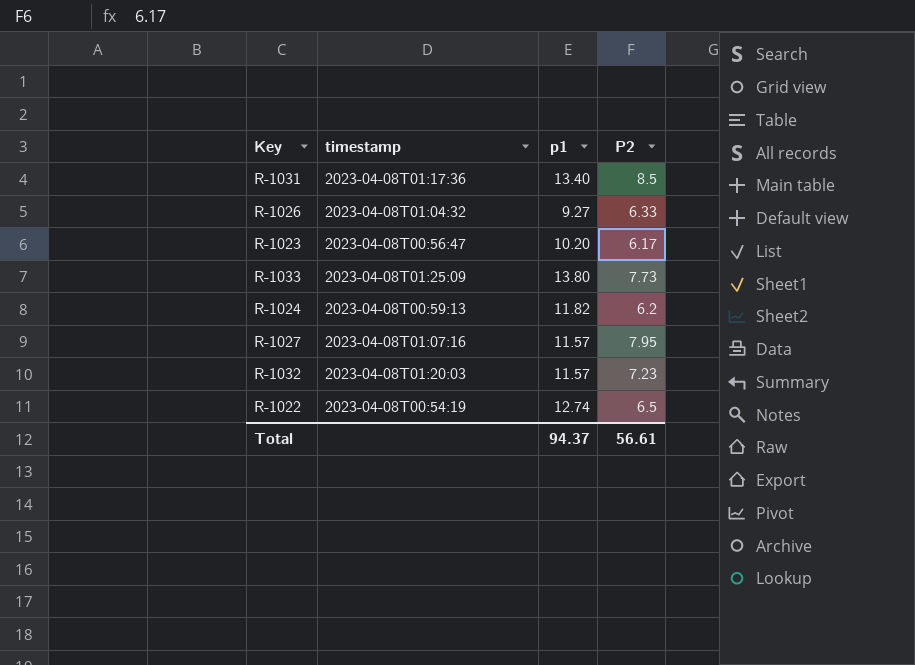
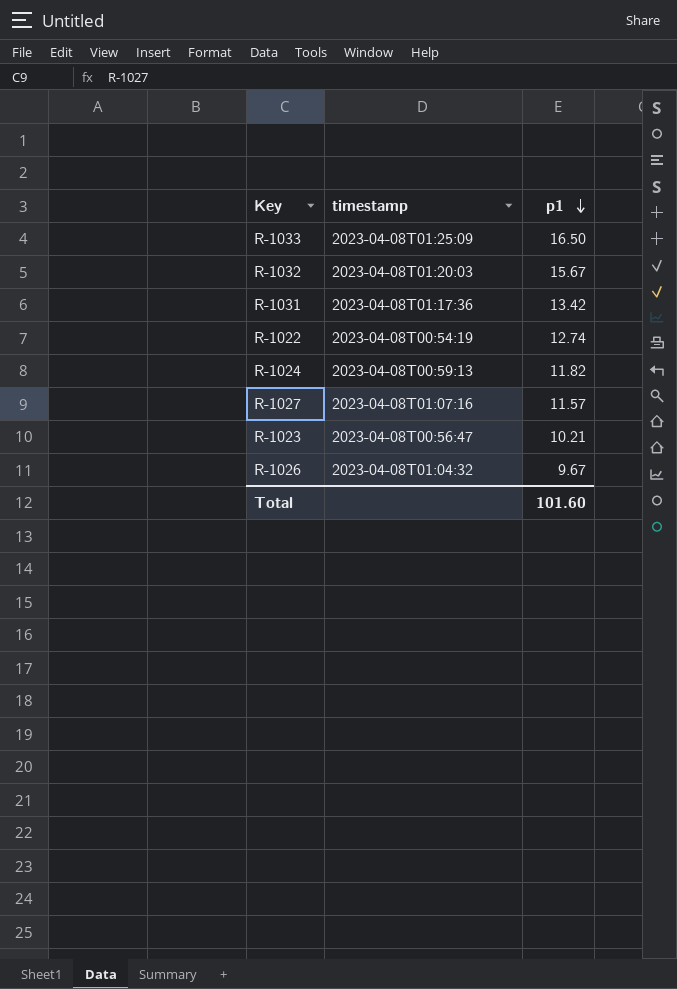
row order: none -> p1 descending
column P2 | position: 4 -> none
R-1033 | p1: 13.80 -> 16.50
R-1032 | p1: 11.57 -> 15.67
R-1031 | p1: 13.40 -> 13.42
R-1023 | p1: 10.20 -> 10.21
R-1026 | p1: 9.27 -> 9.67
Total | p1: 94.37 -> 101.60

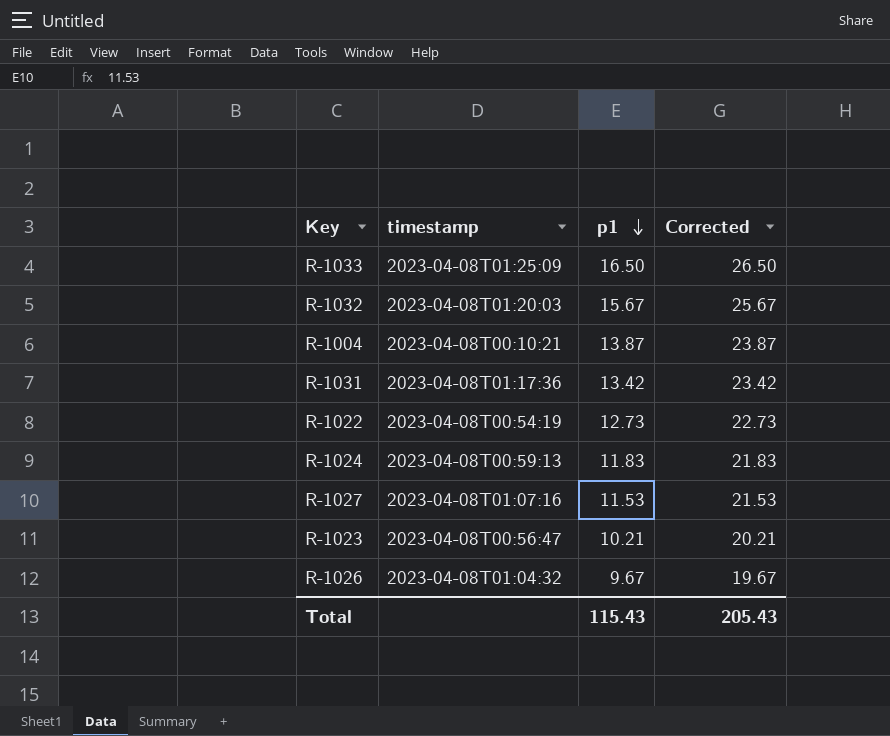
column Corrected | formula: none -> [p1] + 10
row R-1004: none -> 2023-04-08T00:10:21 | 13.87 | 23.87
R-1022 | p1: 12.74 -> 12.73
R-1024 | p1: 11.82 -> 11.83
R-1027 | p1: 11.57 -> 11.53
Total | p1: 101.60 -> 115.43

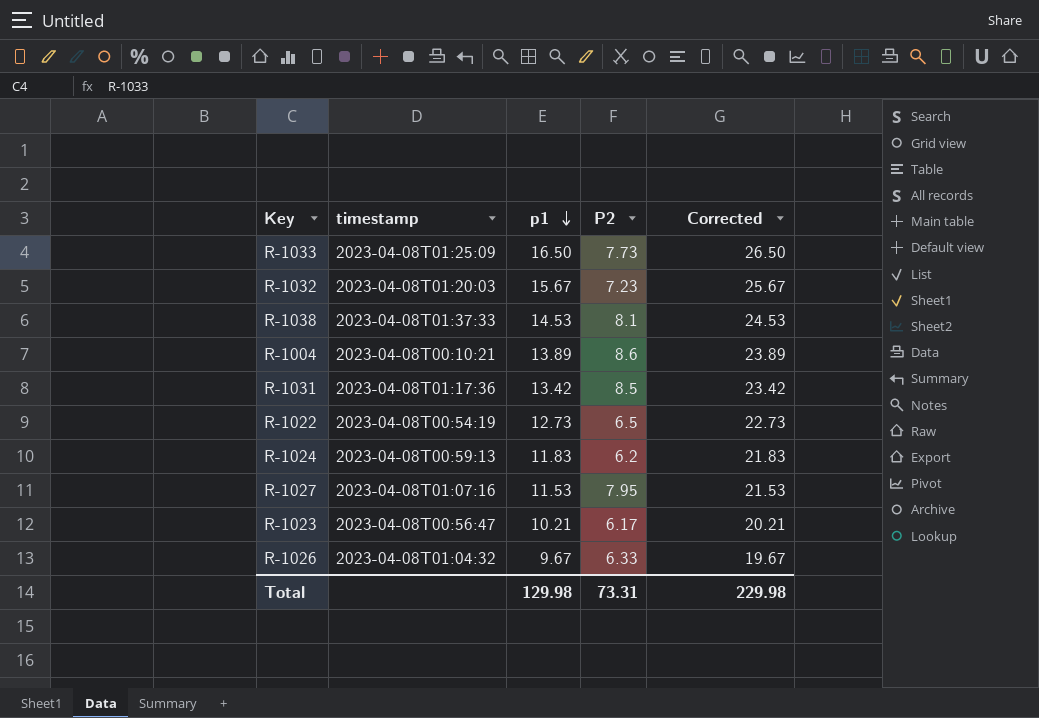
column P2 | position: none -> 4
row R-1038: none -> 2023-04-08T01:37:33 | 14.53 | 8.1 | 24.53
R-1004 | p1: 13.87 -> 13.89
R-1004 | Corrected: 23.87 -> 23.89
Total | p1: 115.43 -> 129.98
Total | Corrected: 205.43 -> 229.98

